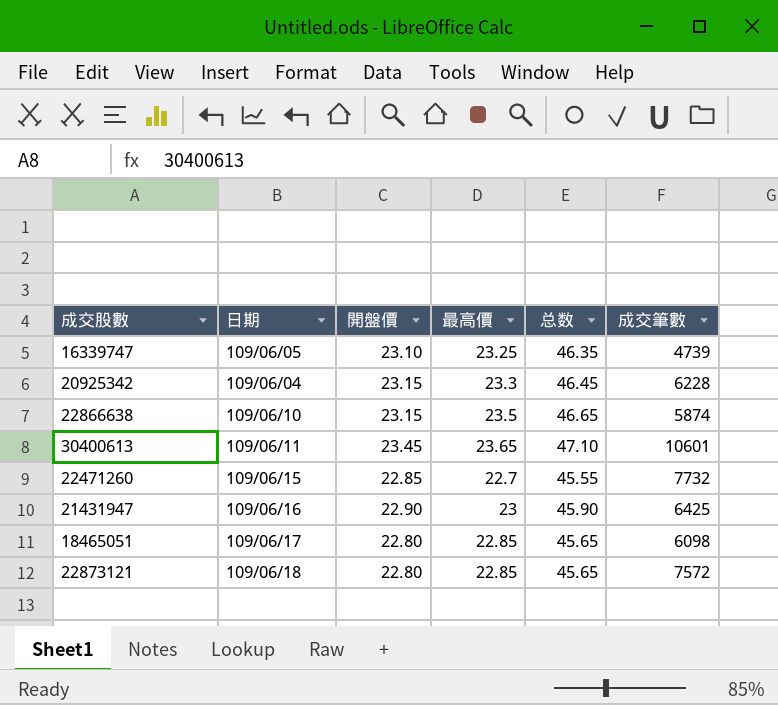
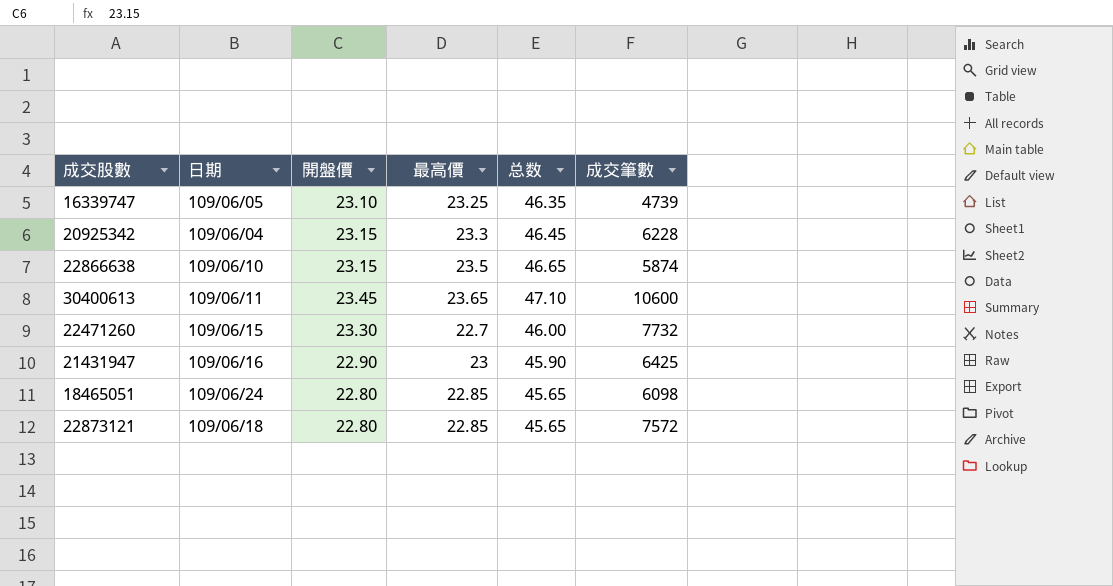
30400613 | 成交筆數: 10601 -> 10600
22471260 | 開盤價: 22.85 -> 23.30
22471260 | 总数: 45.55 -> 46.00
18465051 | 日期: 109/06/17 -> 109/06/24

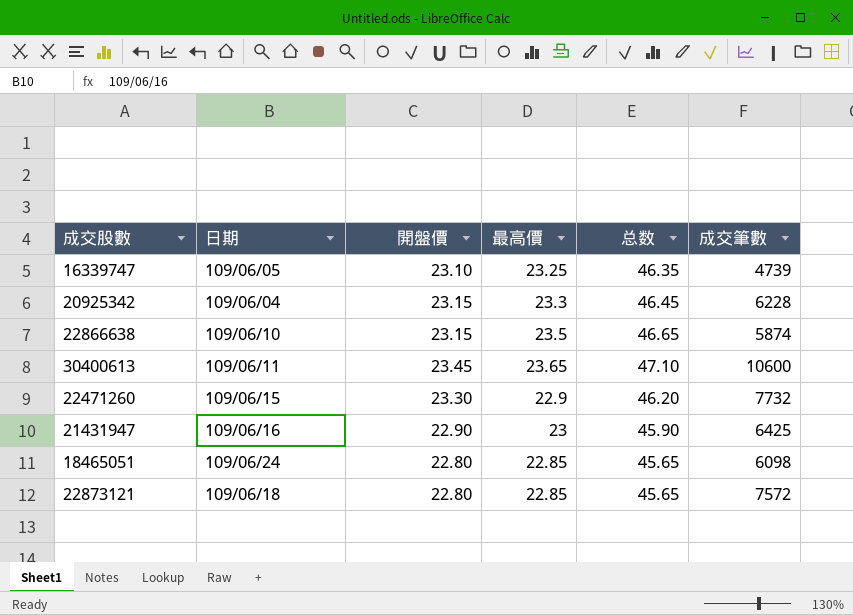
22471260 | 最高價: 22.7 -> 22.9
22471260 | 总数: 46.00 -> 46.20

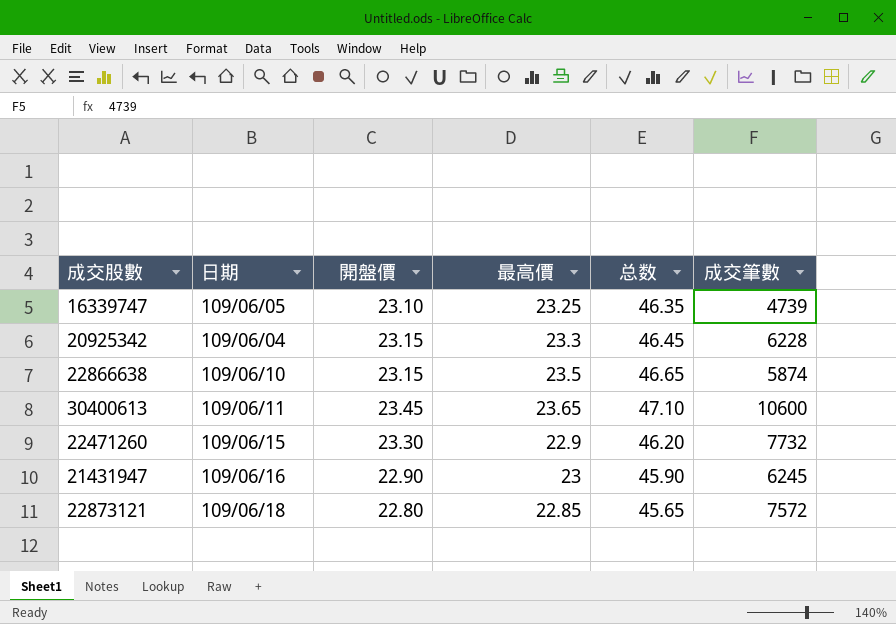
row 18465051: 109/06/24 | 22.80 | 22.85 | 45.65 | 6098 -> none
21431947 | 成交筆數: 6425 -> 6245

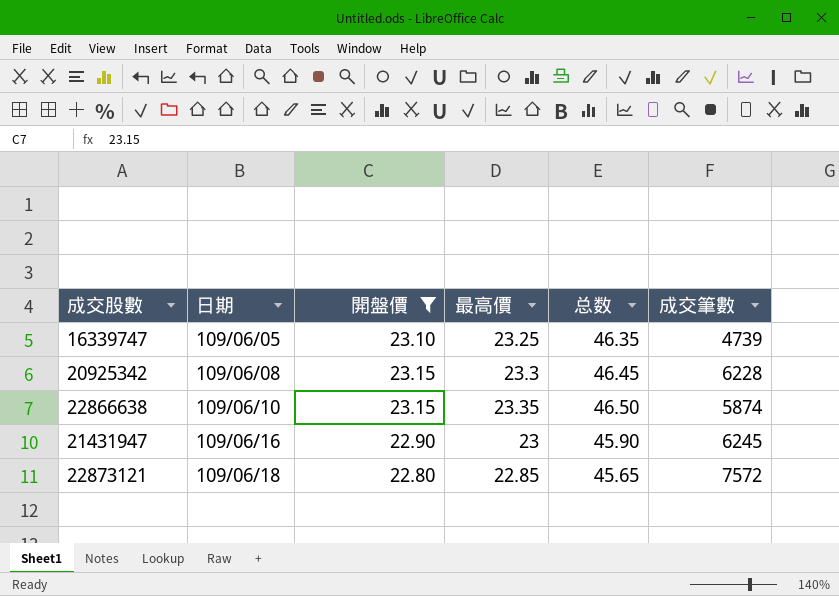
filter: none -> 開盤價 <= 23.15
20925342 | 日期: 109/06/04 -> 109/06/08
22866638 | 最高價: 23.5 -> 23.35
22866638 | 总数: 46.65 -> 46.50

